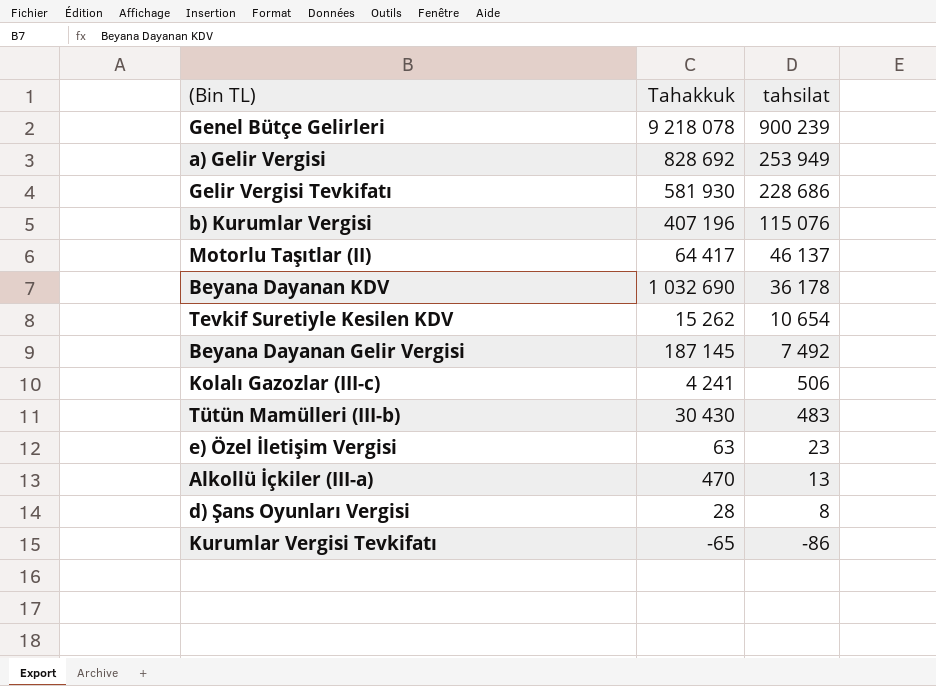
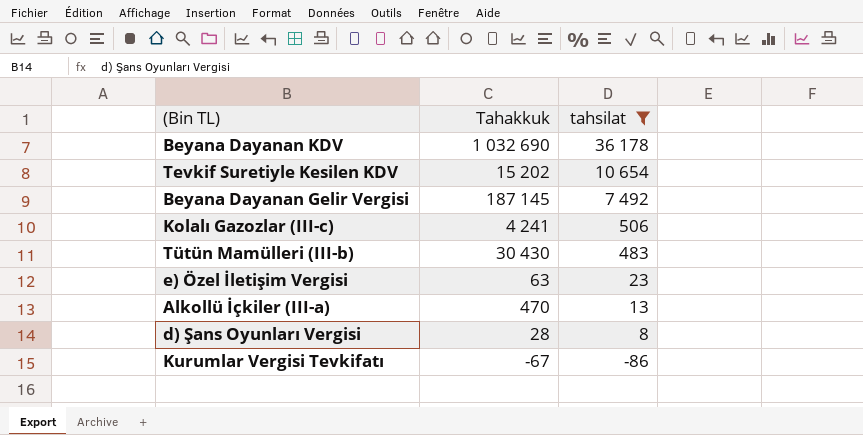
filter: none -> tahsilat <= 36 178
Tevkif Suretiyle Kesilen KDV | Tahakkuk: 15 262 -> 15 202
Kurumlar Vergisi Tevkifatı | Tahakkuk: -65 -> -67

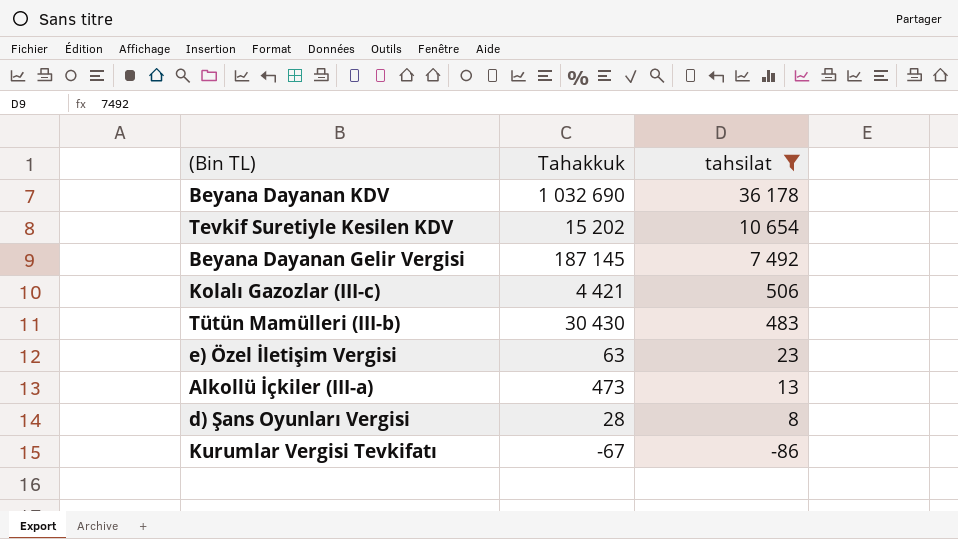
Kolalı Gazozlar (III-c) | Tahakkuk: 4 241 -> 4 421
Alkollü İçkiler (III-a) | Tahakkuk: 470 -> 473

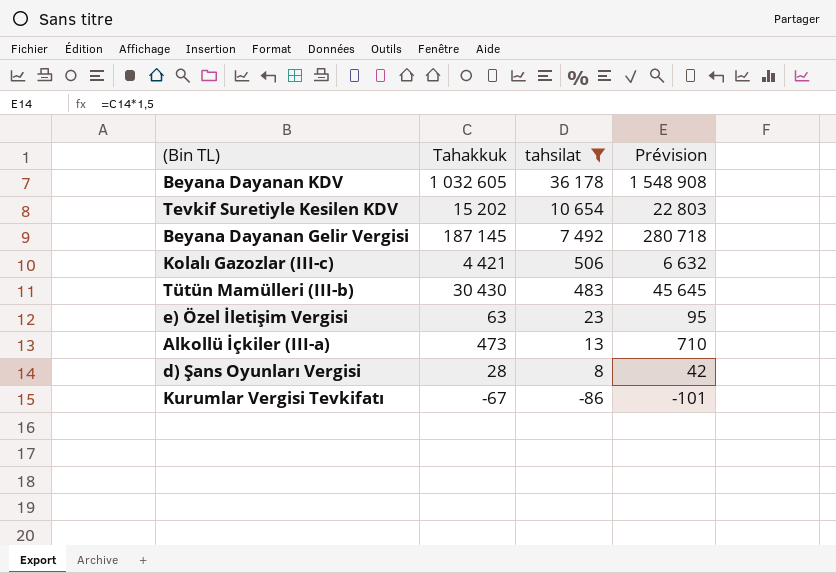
column Prévision | formula: none -> [Tahakkuk] * 1,5
Beyana Dayanan KDV | Tahakkuk: 1 032 690 -> 1 032 605

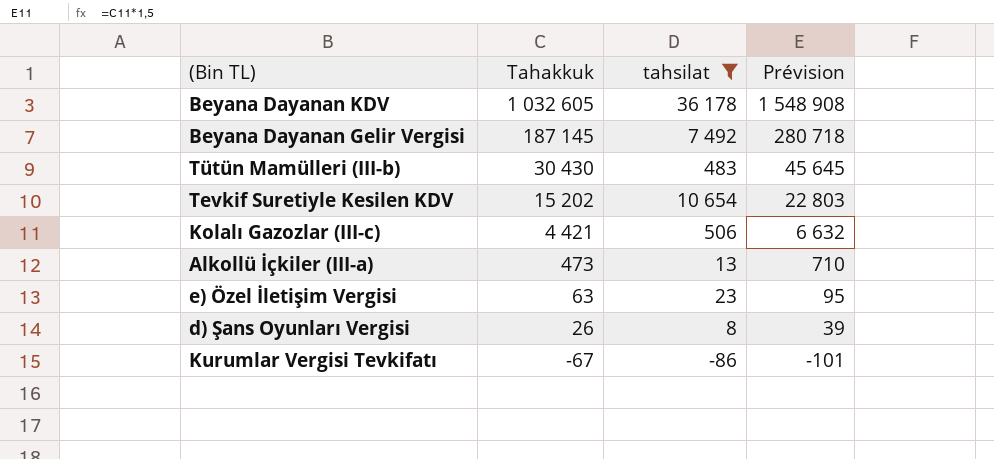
row order: tahsilat descending -> Tahakkuk descending
d) Şans Oyunları Vergisi | Tahakkuk: 28 -> 26
d) Şans Oyunları Vergisi | Prévision: 42 -> 39

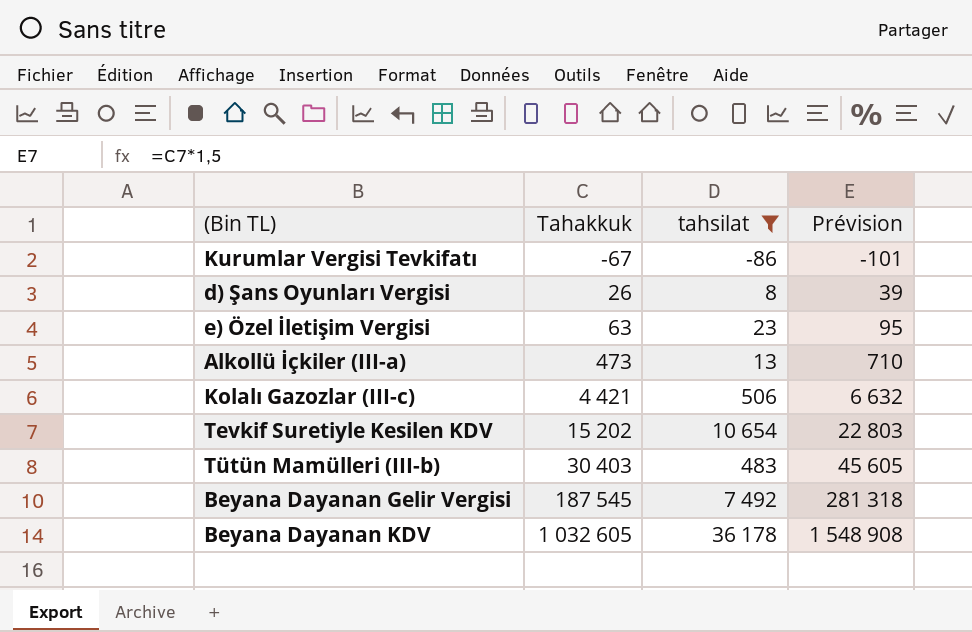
row order: Tahakkuk descending -> Tahakkuk ascending
Tütün Mamülleri (III-b) | Tahakkuk: 30 430 -> 30 403
Tütün Mamülleri (III-b) | Prévision: 45 645 -> 45 605
Beyana Dayanan Gelir Vergisi | Tahakkuk: 187 145 -> 187 545
Beyana Dayanan Gelir Vergisi | Prévision: 280 718 -> 281 318

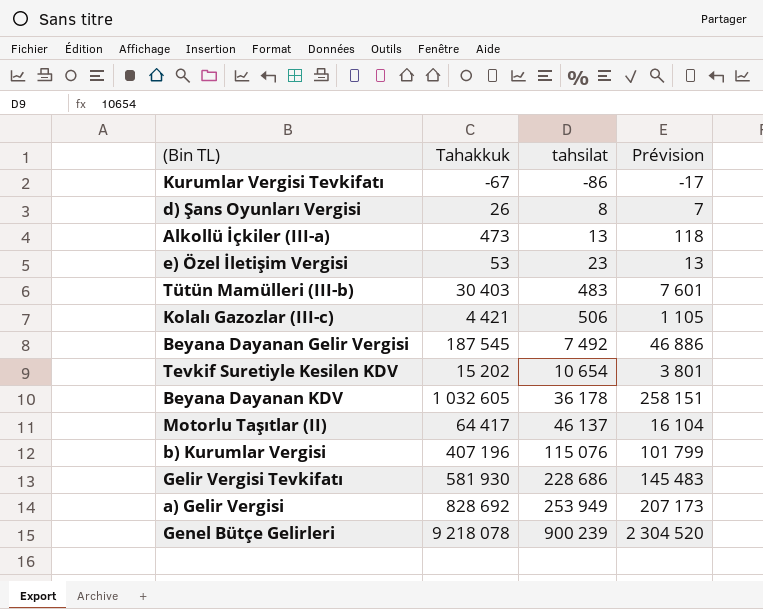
filter: tahsilat <= 36 178 -> none
row order: Tahakkuk ascending -> tahsilat ascending
column Prévision | formula: [Tahakkuk] * 1,5 -> [Tahakkuk] * 0,25
e) Özel İletişim Vergisi | Tahakkuk: 63 -> 53

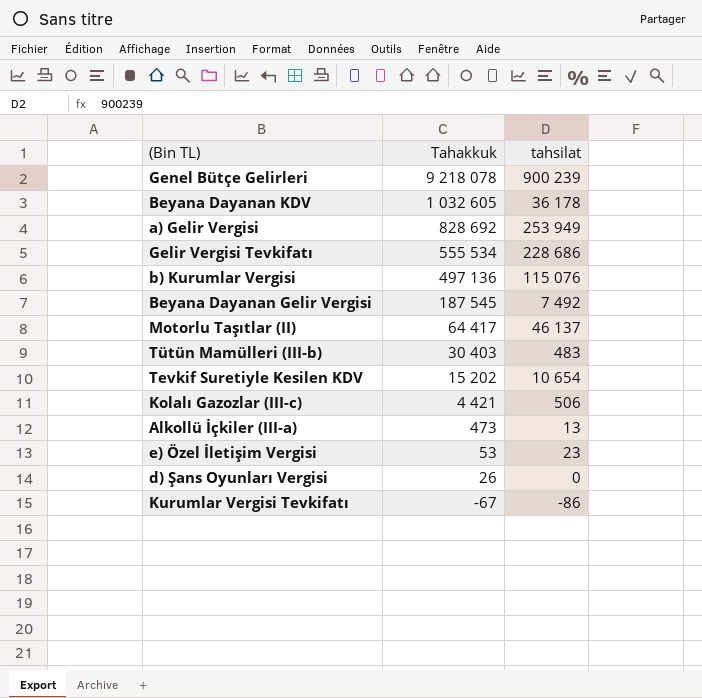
row order: tahsilat ascending -> Tahakkuk descending
column Prévision | formula: [Tahakkuk] * 0,25 -> none
Gelir Vergisi Tevkifatı | Tahakkuk: 581 930 -> 555 534
b) Kurumlar Vergisi | Tahakkuk: 407 196 -> 497 136
d) Şans Oyunları Vergisi | tahsilat: 8 -> 0

